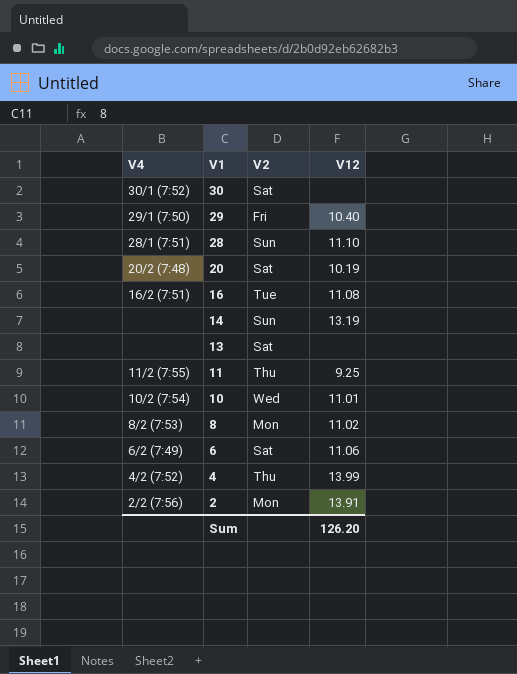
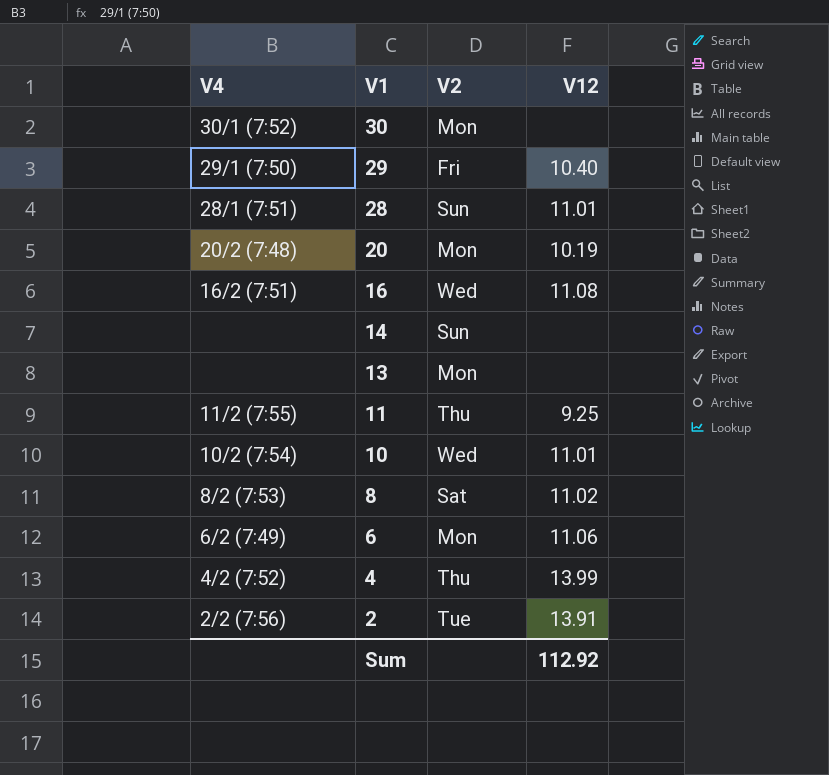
30 | V2: Sat -> Mon
28 | V12: 11.10 -> 11.01
20 | V2: Sat -> Mon
16 | V2: Tue -> Wed
14 | V12: 13.19 -> none
13 | V2: Sat -> Mon
8 | V2: Mon -> Sat
6 | V2: Sat -> Mon
2 | V2: Mon -> Tue
Sum | V12: 126.20 -> 112.92

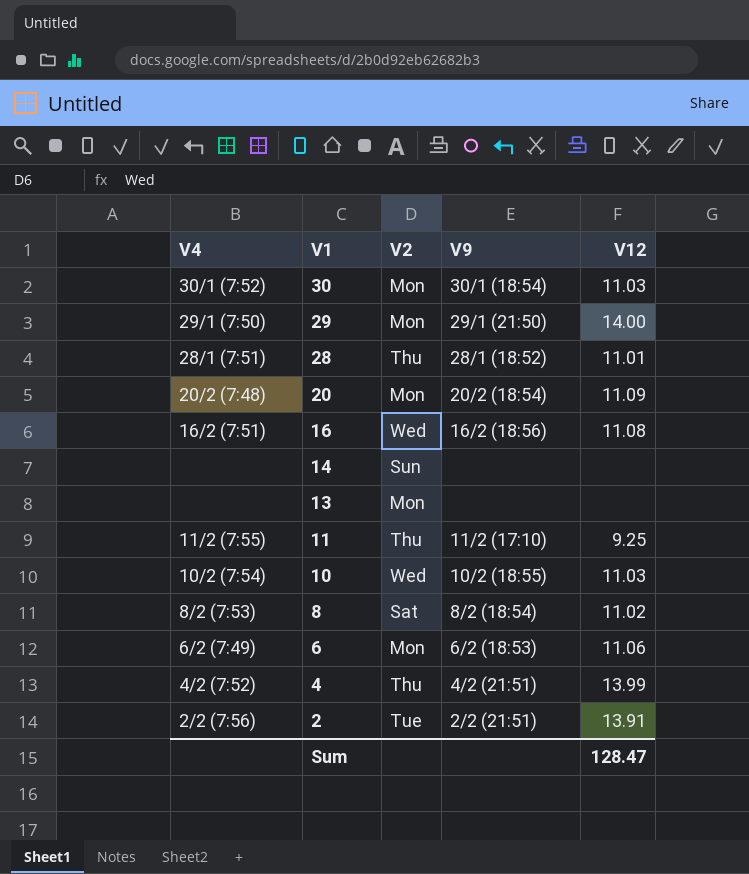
column V9 | position: none -> 4
30 | V12: none -> 11.03
29 | V2: Fri -> Mon
29 | V12: 10.40 -> 14.00
28 | V2: Sun -> Thu
20 | V12: 10.19 -> 11.09
10 | V12: 11.01 -> 11.03
Sum | V12: 112.92 -> 128.47

